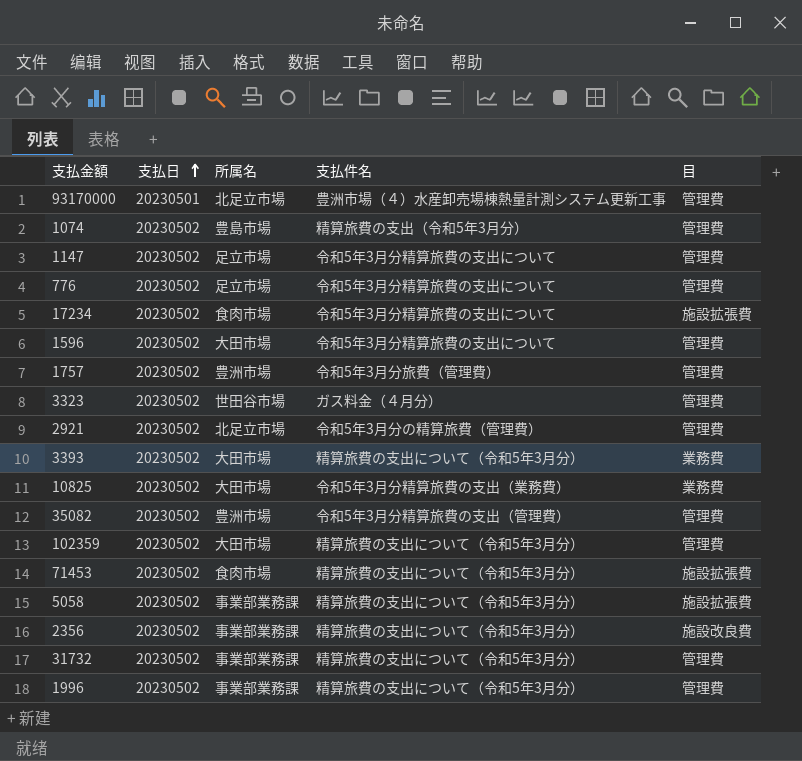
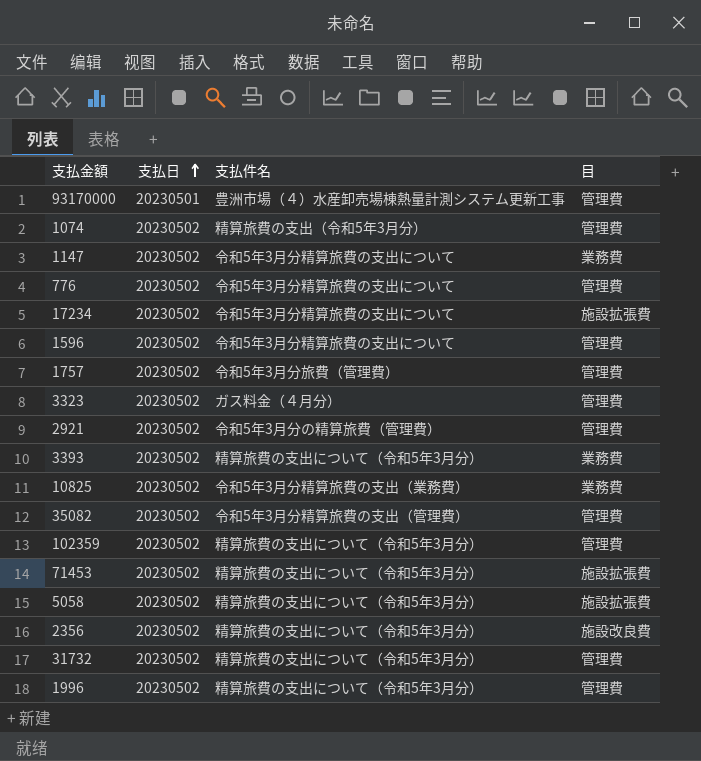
column 所属名 | position: 3 -> none
1147 | 目: 管理費 -> 業務費

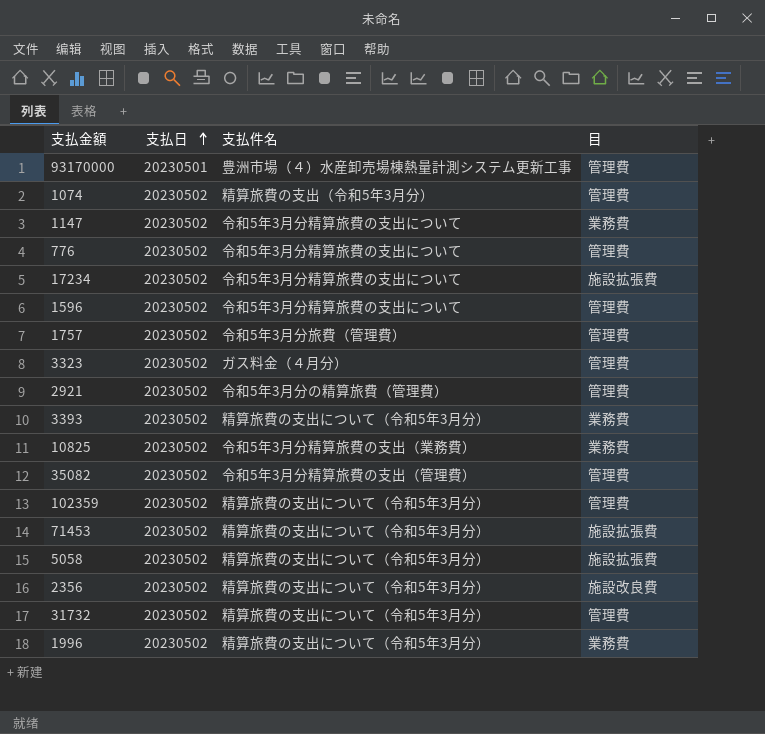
1996 | 目: 管理費 -> 業務費

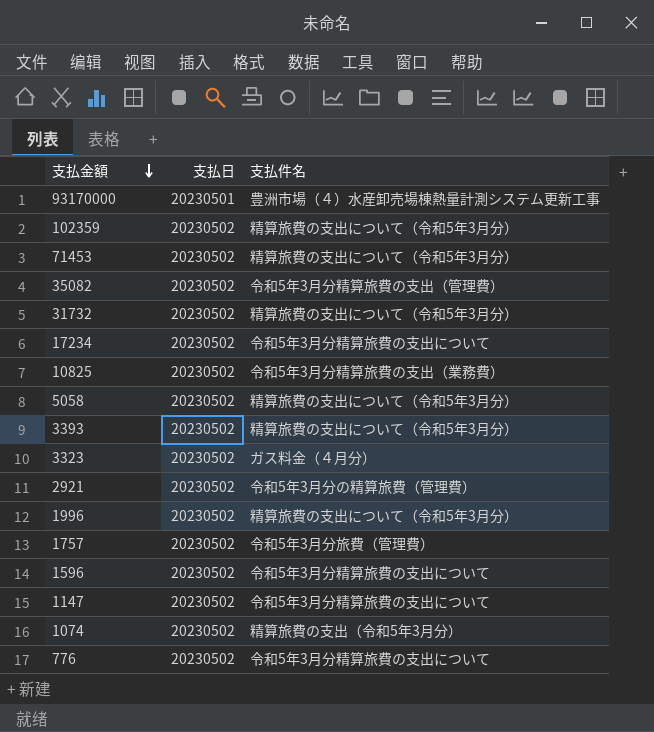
row order: 支払日 ascending -> 支払金額 descending
column 目 | position: 4 -> none
row 2356: 20230502 | 精算旅費の支出について（令和5年3月分） | 施設改良費 -> none

